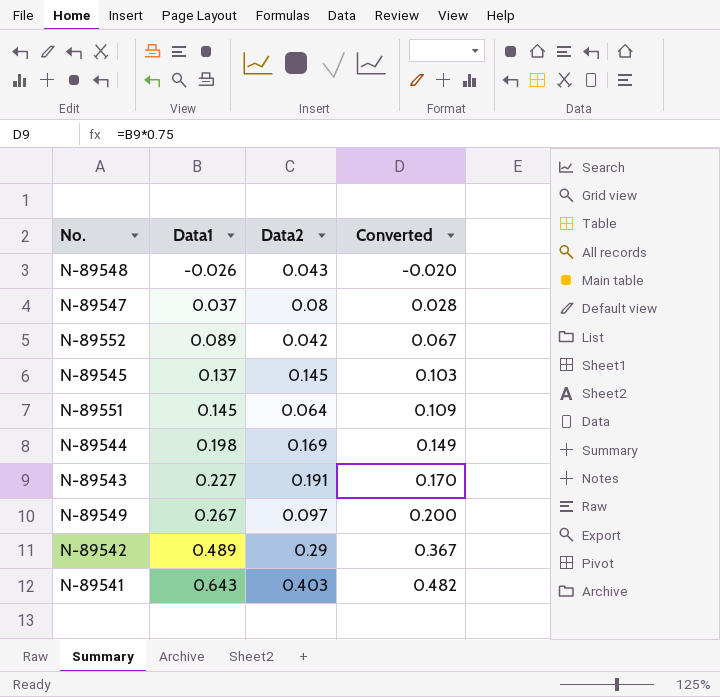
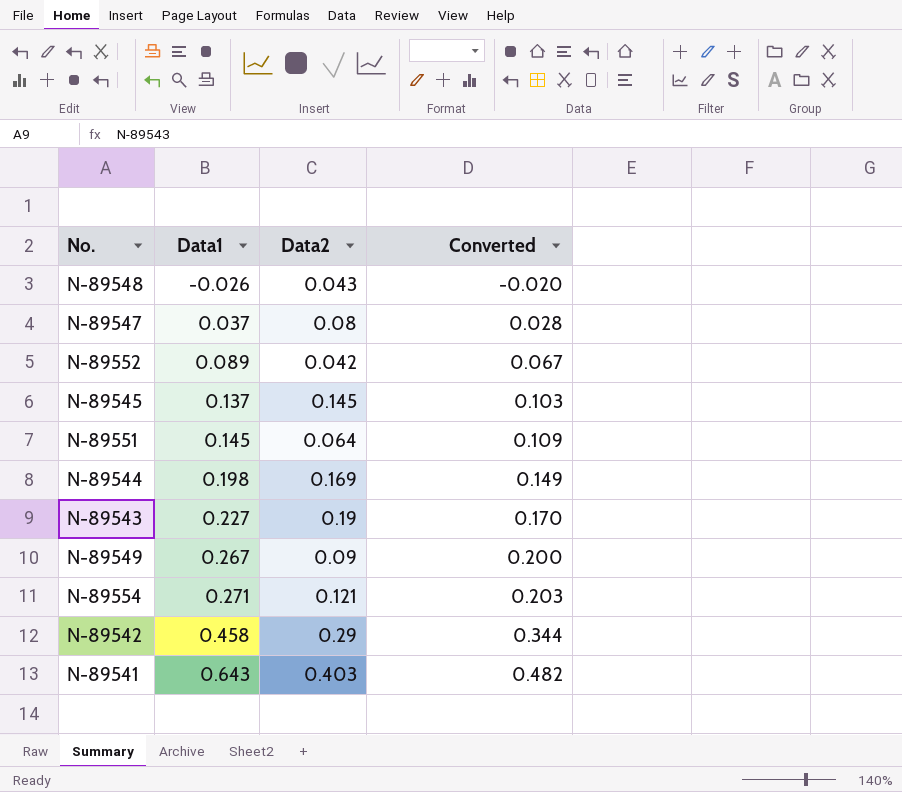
N-89543 | Data2: 0.191 -> 0.19
N-89549 | Data2: 0.097 -> 0.09
row N-89554: none -> 0.271 | 0.121 | 0.203
N-89542 | Data1: 0.489 -> 0.458
N-89542 | Converted: 0.367 -> 0.344

